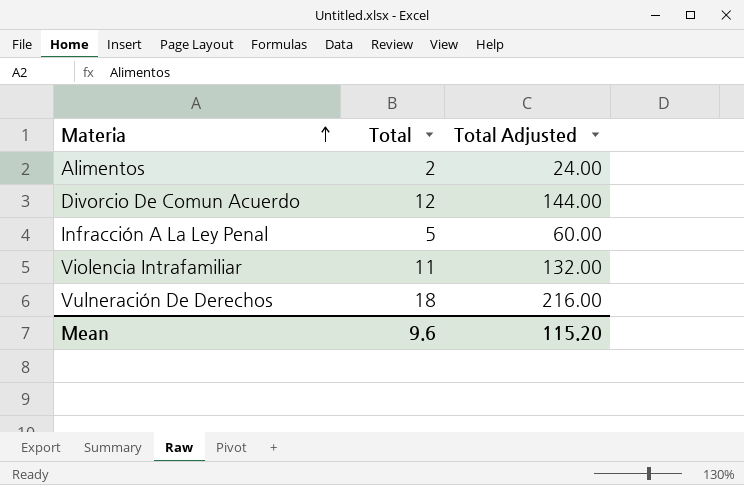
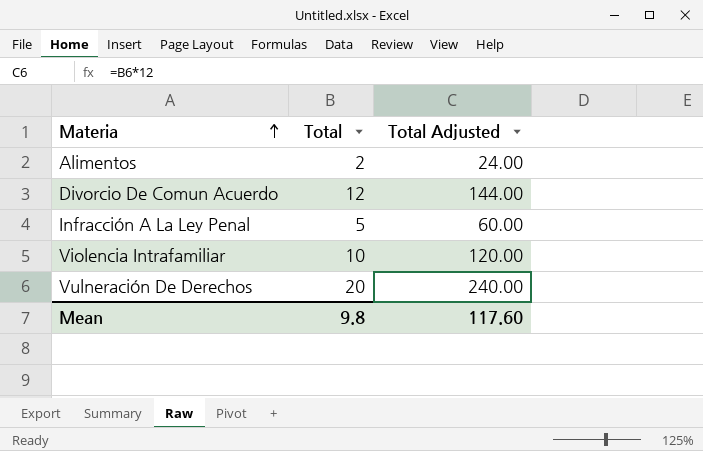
Violencia Intrafamiliar | Total: 11 -> 10
Violencia Intrafamiliar | Total Adjusted: 132.00 -> 120.00
Vulneración De Derechos | Total: 18 -> 20
Vulneración De Derechos | Total Adjusted: 216.00 -> 240.00
Mean | Total: 9.6 -> 9.8
Mean | Total Adjusted: 115.20 -> 117.60

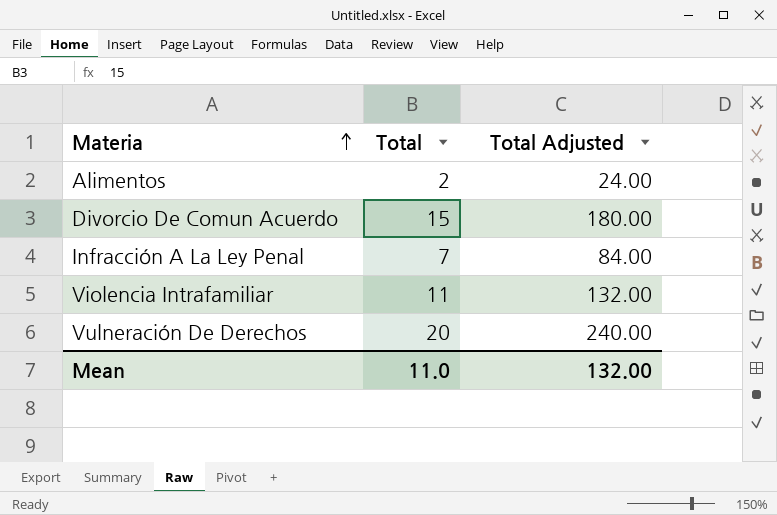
Divorcio De Comun Acuerdo | Total: 12 -> 15
Divorcio De Comun Acuerdo | Total Adjusted: 144.00 -> 180.00
Infracción A La Ley Penal | Total: 5 -> 7
Infracción A La Ley Penal | Total Adjusted: 60.00 -> 84.00
Violencia Intrafamiliar | Total: 10 -> 11
Violencia Intrafamiliar | Total Adjusted: 120.00 -> 132.00
Mean | Total: 9.8 -> 11.0
Mean | Total Adjusted: 117.60 -> 132.00

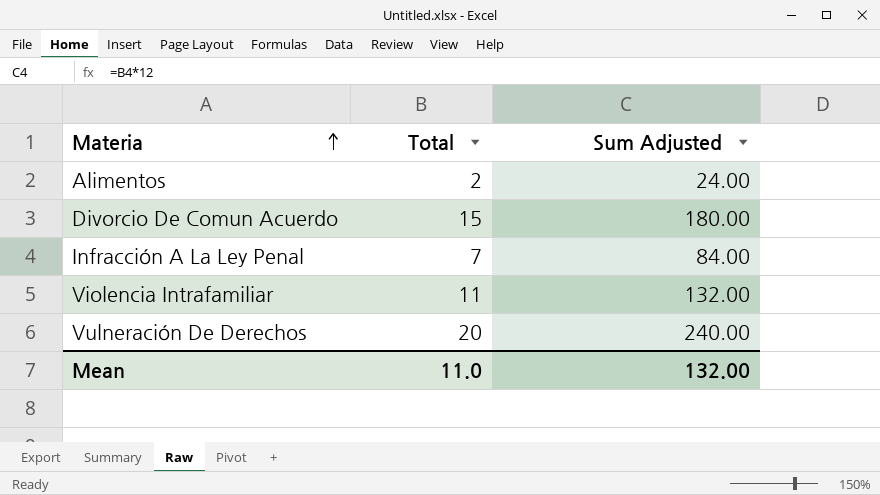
column name: Total Adjusted -> Sum Adjusted

